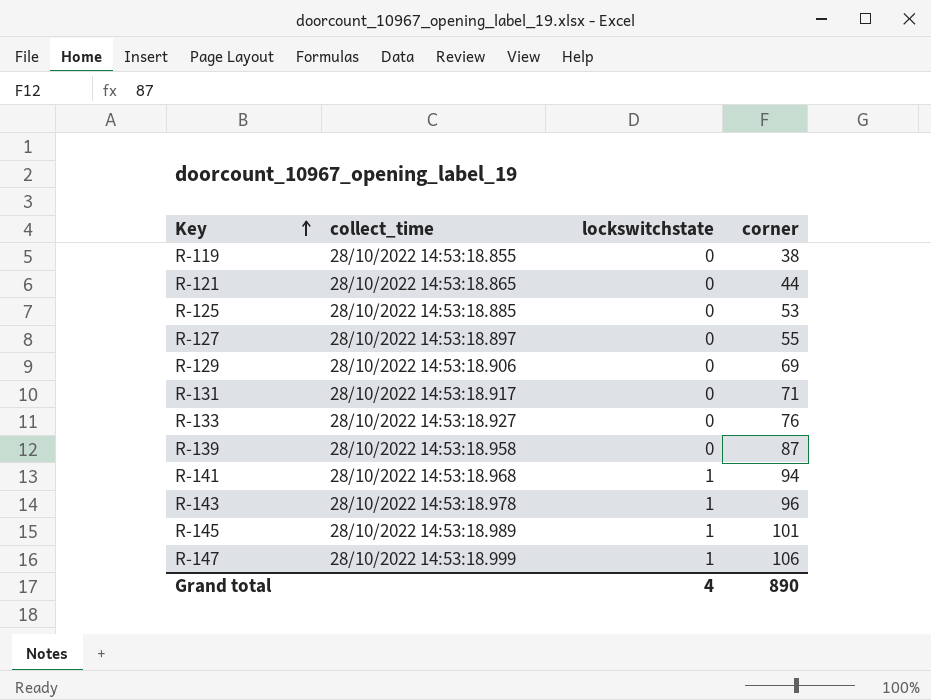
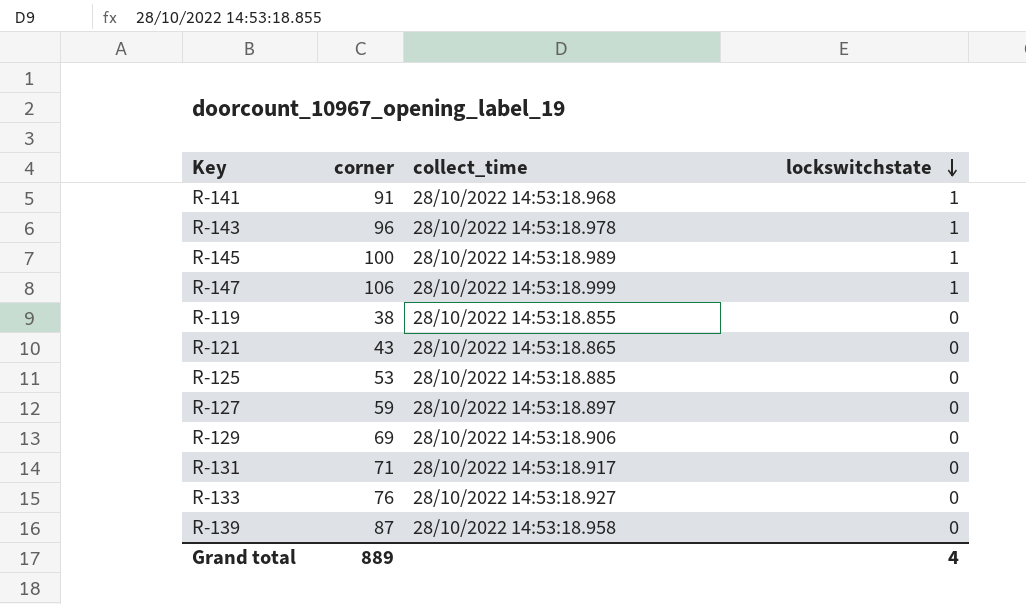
row order: Key ascending -> lockswitchstate descending
column corner | position: 4 -> 2
R-141 | corner: 94 -> 91
R-145 | corner: 101 -> 100
R-121 | corner: 44 -> 43
R-127 | corner: 55 -> 59
Grand total | corner: 890 -> 889

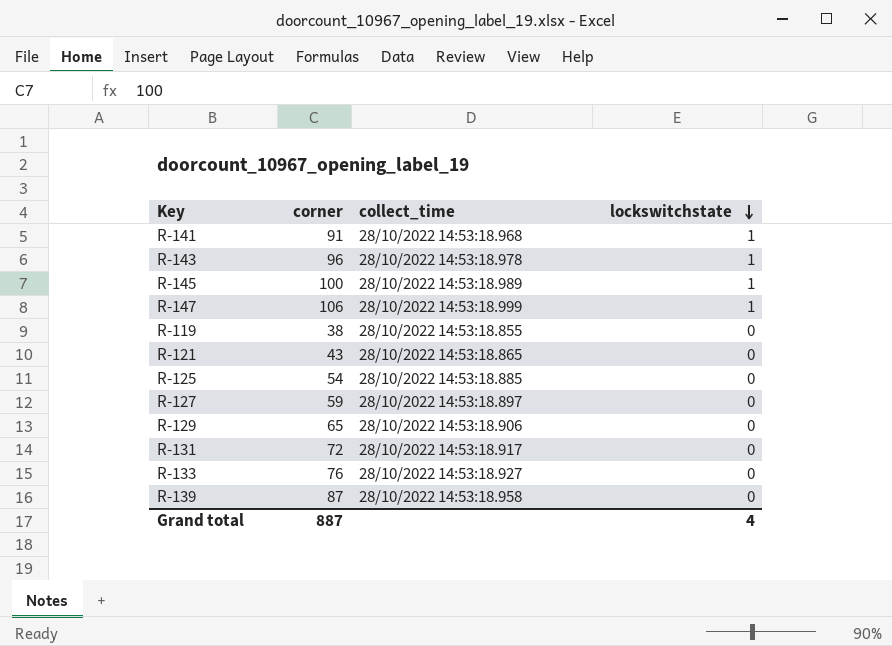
R-125 | corner: 53 -> 54
R-129 | corner: 69 -> 65
R-131 | corner: 71 -> 72
Grand total | corner: 889 -> 887

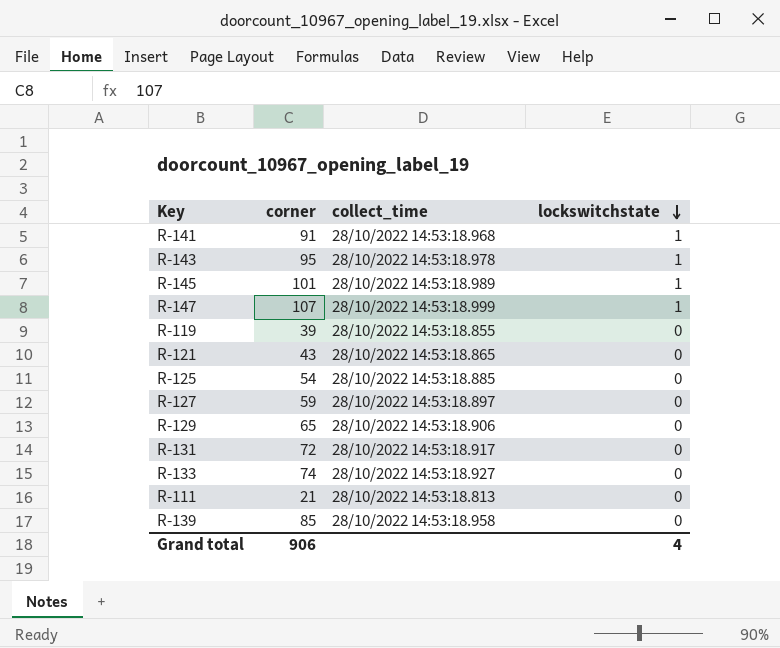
R-143 | corner: 96 -> 95
R-145 | corner: 100 -> 101
R-147 | corner: 106 -> 107
R-119 | corner: 38 -> 39
R-133 | corner: 76 -> 74
row R-111: none -> 21 | 28/10/2022 14:53:18.813 | 0
R-139 | corner: 87 -> 85
Grand total | corner: 887 -> 906

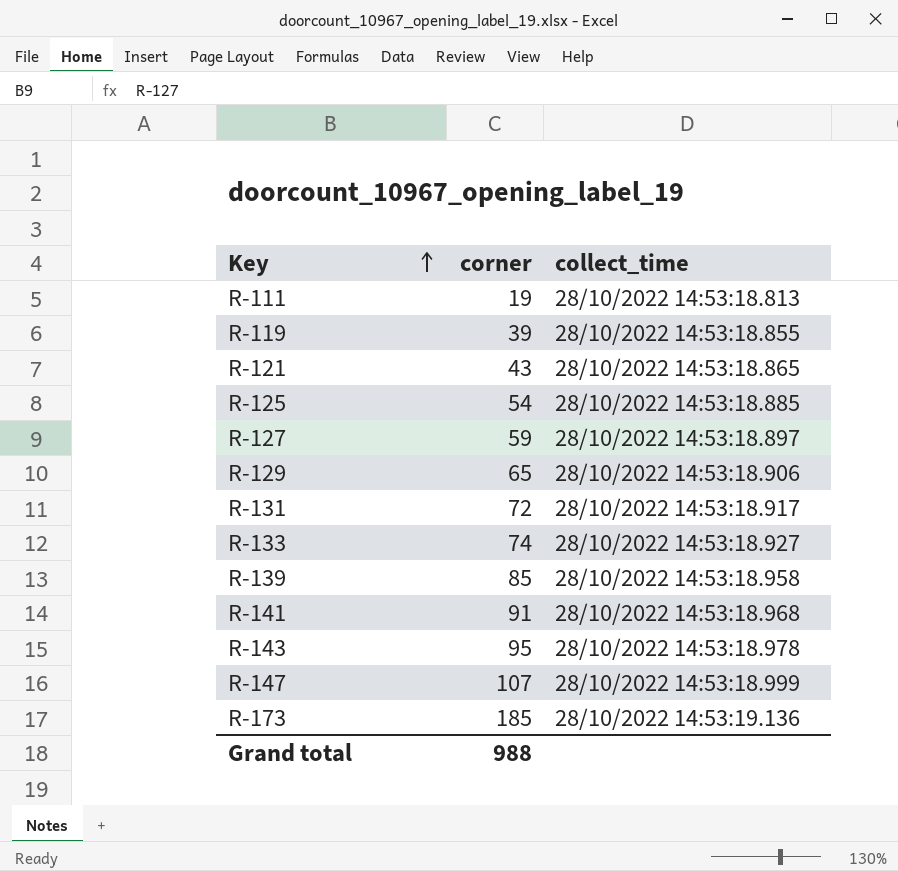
row order: lockswitchstate descending -> Key ascending
column lockswitchstate | position: 4 -> none
row R-145: 101 | 28/10/2022 14:53:18.989 | 1 -> none
R-111 | corner: 21 -> 19
row R-173: none -> 185 | 28/10/2022 14:53:19.136
Grand total | corner: 906 -> 988

